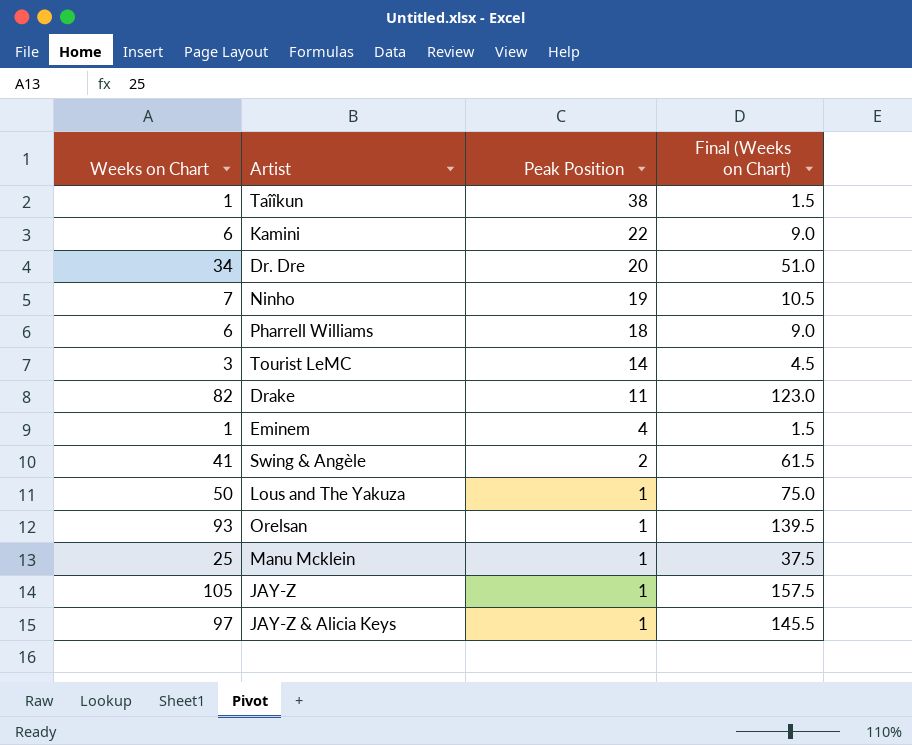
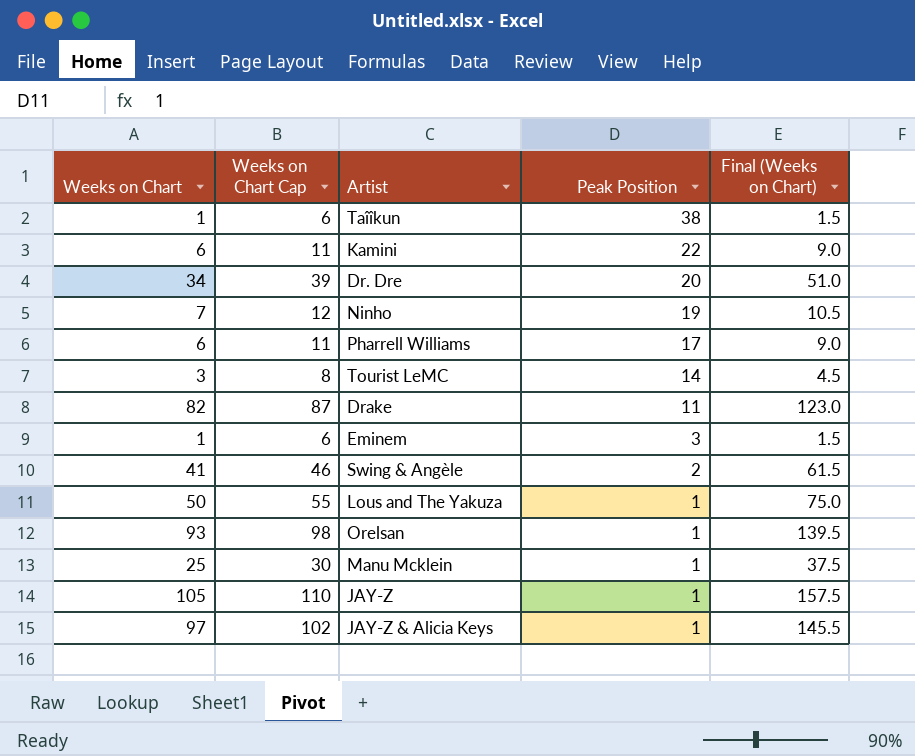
column Weeks on Chart Cap | formula: none -> [Weeks on Chart] + 5
Pharrell Williams | Peak Position: 18 -> 17
Eminem | Peak Position: 4 -> 3

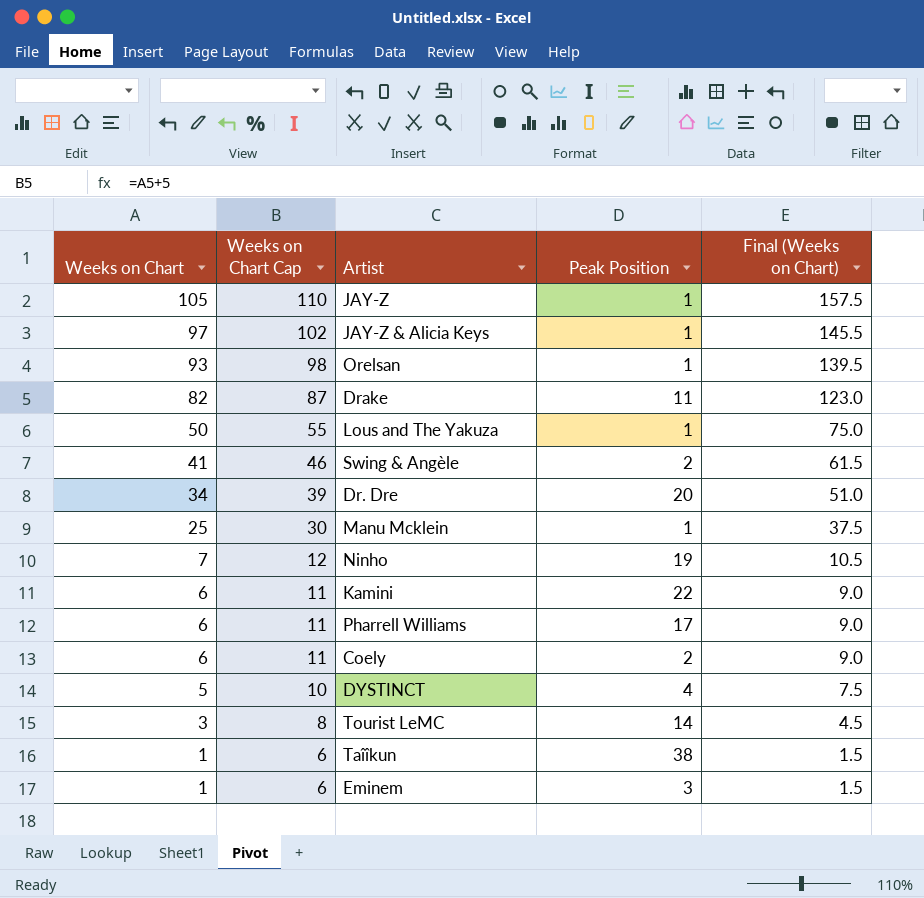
row order: Peak Position descending -> Weeks on Chart descending
row Coely: none -> 6 | 11 | 2 | 9.0
row DYSTINCT: none -> 5 | 10 | 4 | 7.5

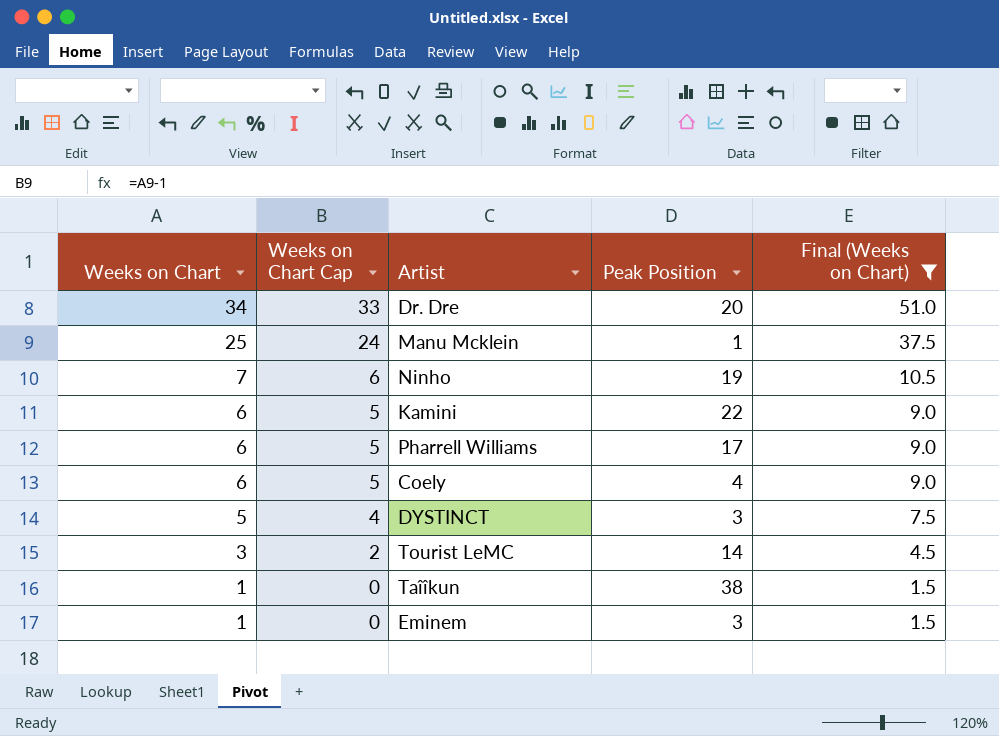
filter: none -> Final (Weeks on Chart) <= 51.0
column Weeks on Chart Cap | formula: [Weeks on Chart] + 5 -> [Weeks on Chart] - 1
Coely | Peak Position: 2 -> 4
DYSTINCT | Peak Position: 4 -> 3

